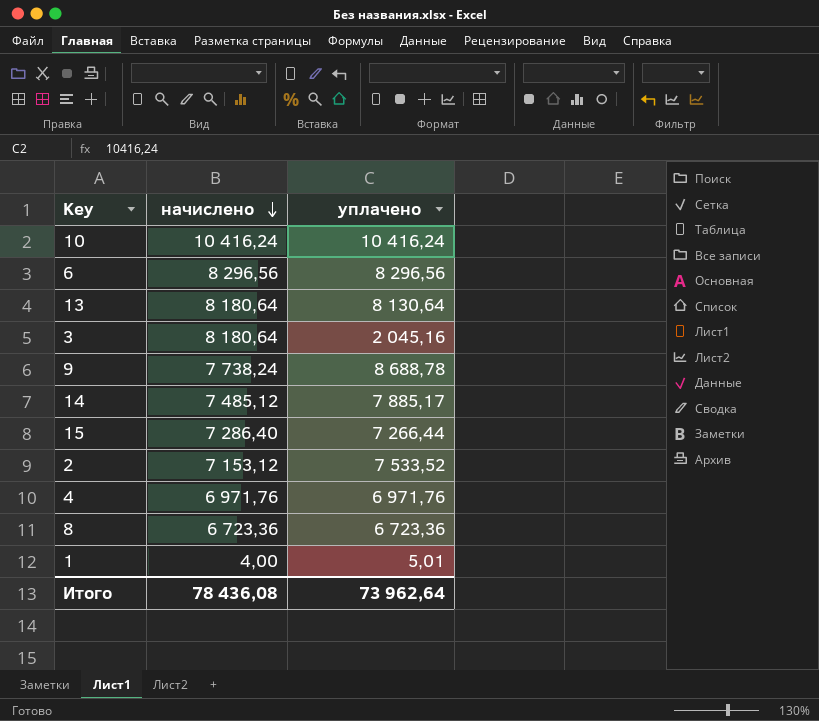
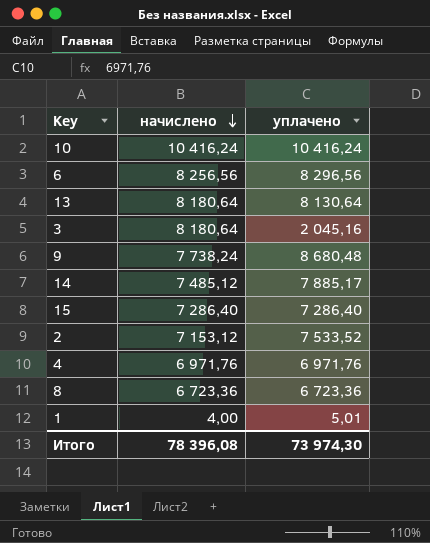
6 | начислено: 8 296,56 -> 8 256,56
9 | уплачено: 8 688,78 -> 8 680,48
15 | уплачено: 7 266,44 -> 7 286,40
Итого | начислено: 78 436,08 -> 78 396,08
Итого | уплачено: 73 962,64 -> 73 974,30

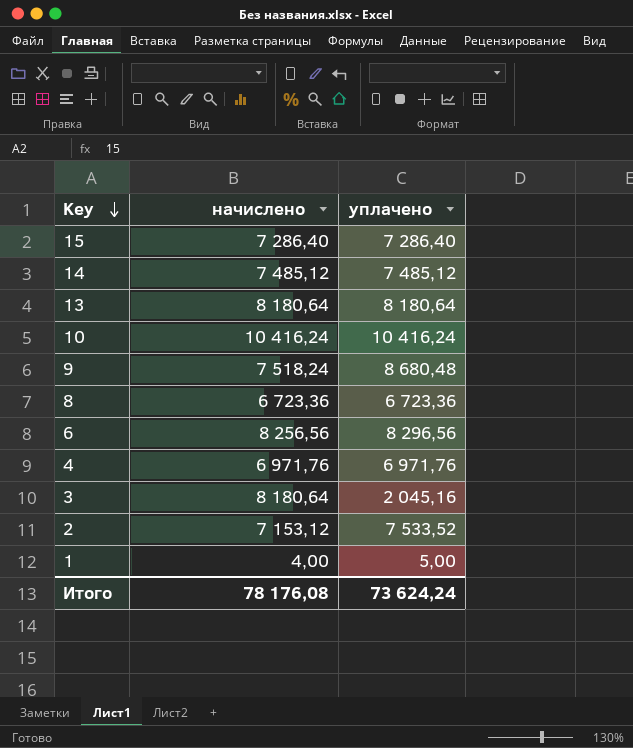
row order: начислено descending -> Key descending
14 | уплачено: 7 885,17 -> 7 485,12
13 | уплачено: 8 130,64 -> 8 180,64
9 | начислено: 7 738,24 -> 7 518,24
1 | уплачено: 5,01 -> 5,00
Итого | начислено: 78 396,08 -> 78 176,08
Итого | уплачено: 73 974,30 -> 73 624,24

